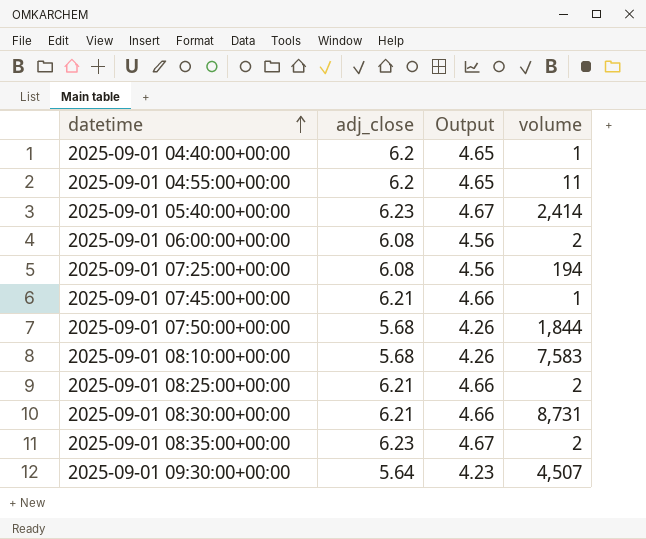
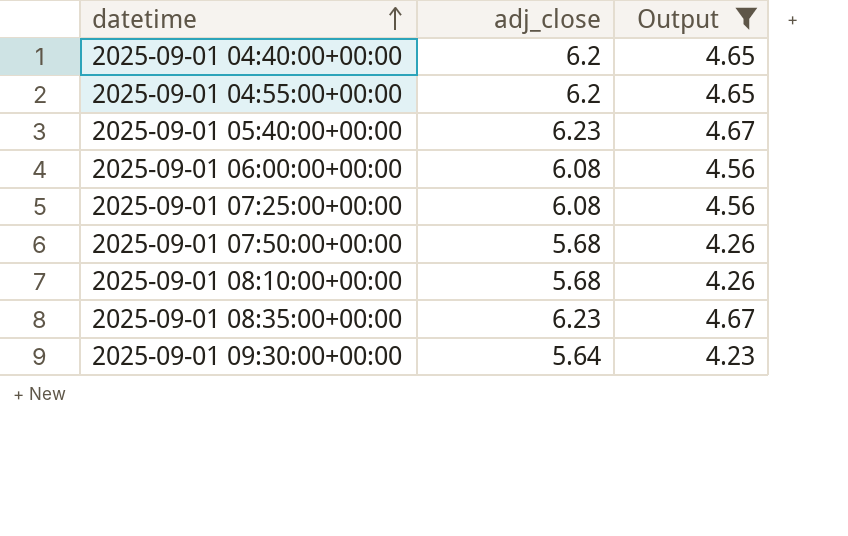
filter: none -> Output != 4.66
column volume | position: 4 -> none

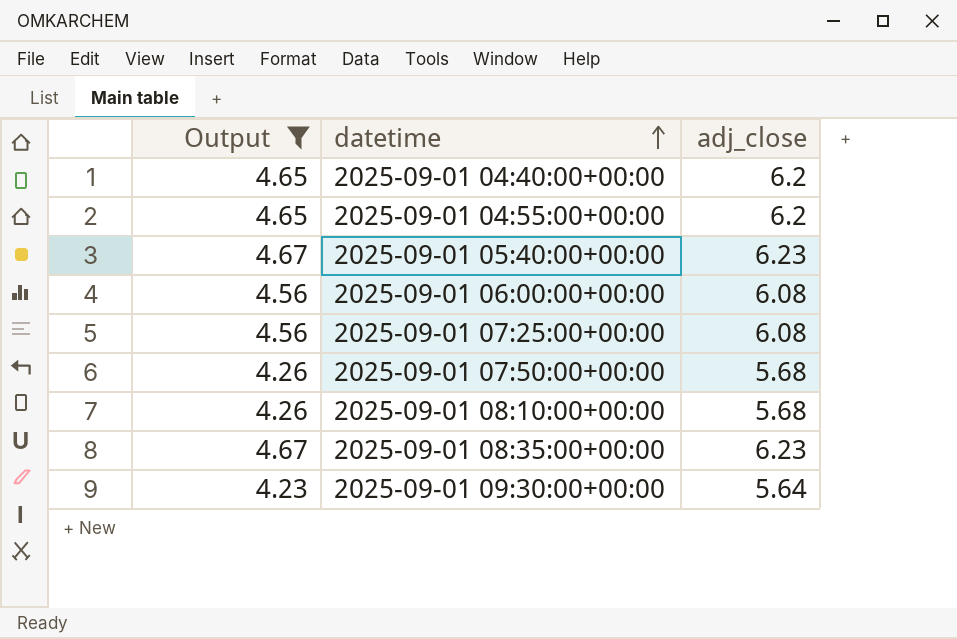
column Output | position: 3 -> 1

